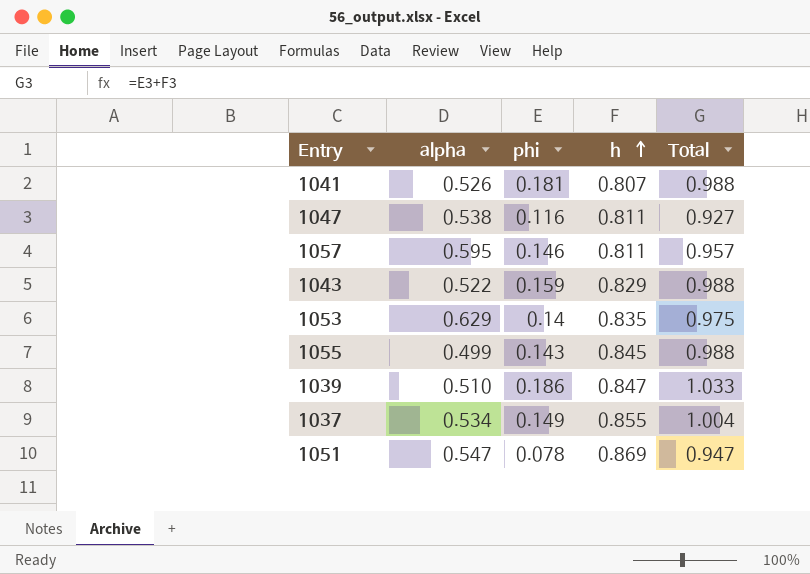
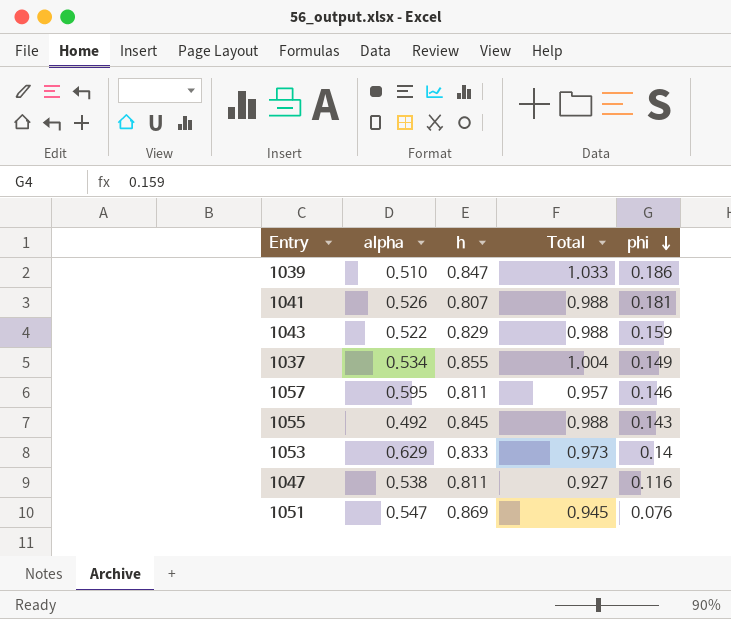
row order: h ascending -> phi descending
column phi | position: 3 -> 5
1055 | alpha: 0.499 -> 0.492
1053 | h: 0.835 -> 0.833
1053 | Total: 0.975 -> 0.973
1051 | Total: 0.947 -> 0.945
1051 | phi: 0.078 -> 0.076

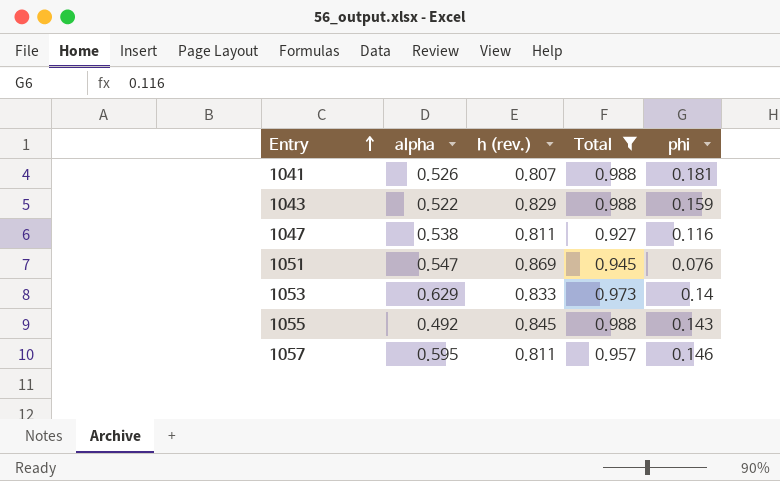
filter: none -> Total <= 0.988
row order: phi descending -> Entry ascending
column name: h -> h (rev.)

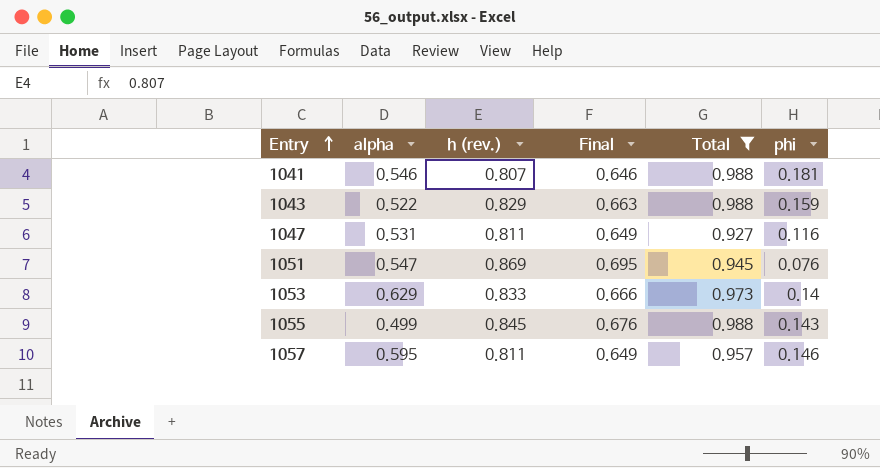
column Final | formula: none -> [h (rev.)] * 0.8
1041 | alpha: 0.526 -> 0.546
1047 | alpha: 0.538 -> 0.531
1055 | alpha: 0.492 -> 0.499

